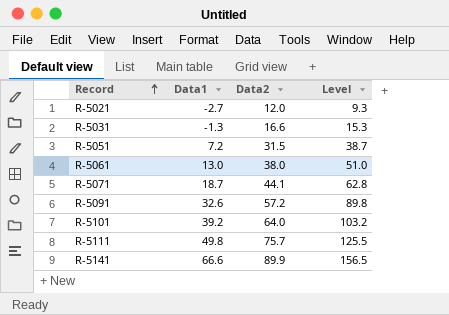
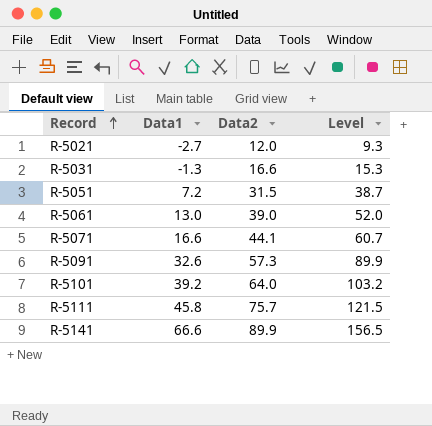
R-5061 | Data2: 38.0 -> 39.0
R-5061 | Level: 51.0 -> 52.0
R-5071 | Data1: 18.7 -> 16.6
R-5071 | Level: 62.8 -> 60.7
R-5091 | Data2: 57.2 -> 57.3
R-5091 | Level: 89.8 -> 89.9
R-5111 | Data1: 49.8 -> 45.8
R-5111 | Level: 125.5 -> 121.5

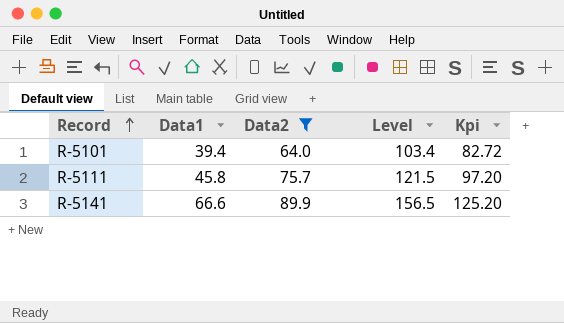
filter: none -> Data2 >= 64.0
column Kpi | formula: none -> [Level] * 0.8
R-5101 | Data1: 39.2 -> 39.4
R-5101 | Level: 103.2 -> 103.4

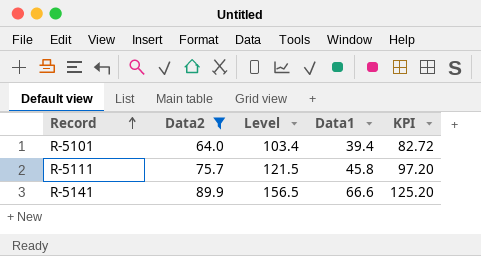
column Data1 | position: 2 -> 4
column name: Kpi -> KPI

